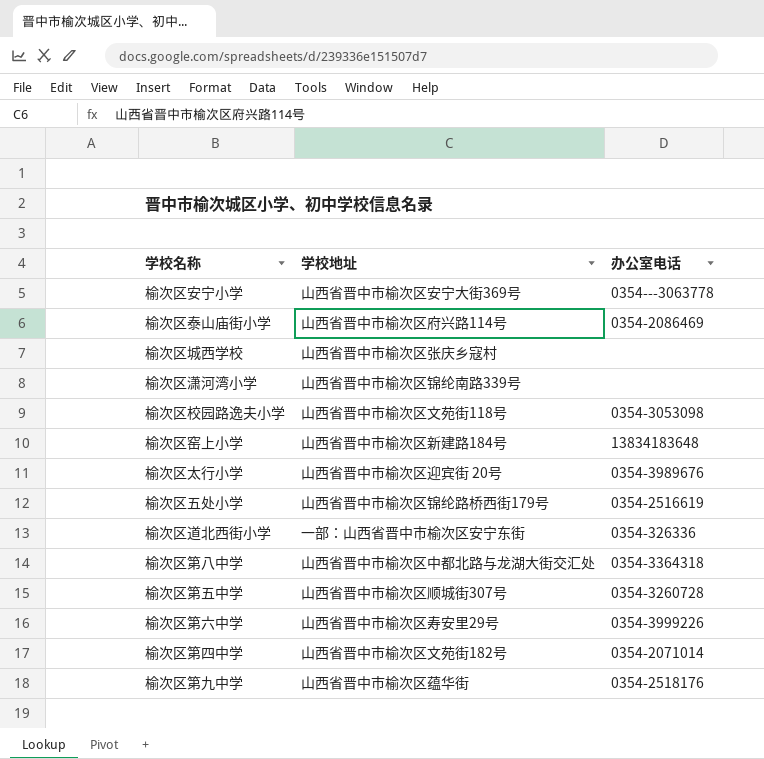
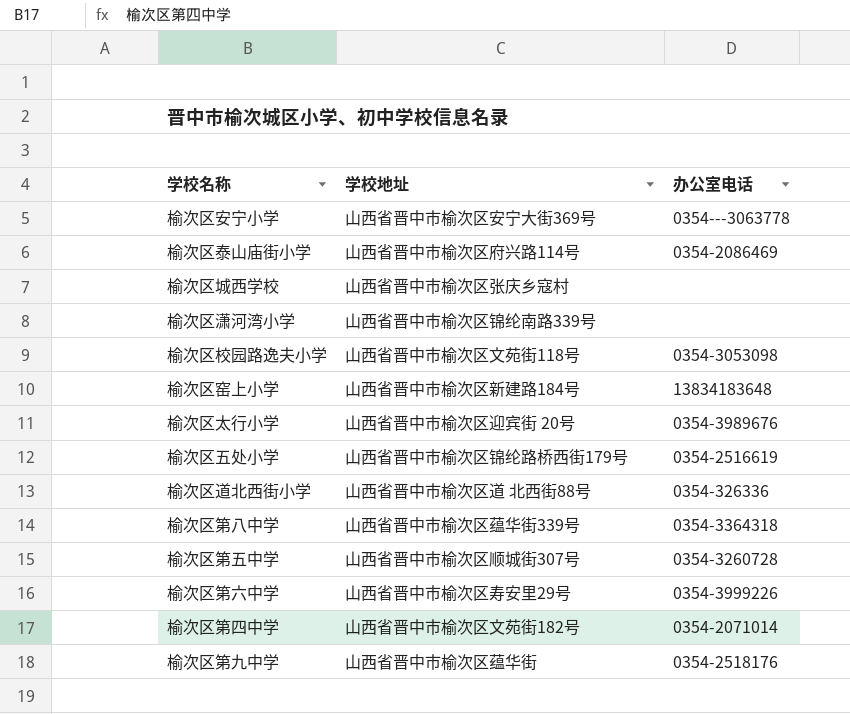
榆次区道北西街小学 | 学校地址: 一部：山西省晋中市榆次区安宁东街 -> 山西省晋中市榆次区道 北西街88号
榆次区第八中学 | 学校地址: 山西省晋中市榆次区中都北路与龙湖大街交汇处 -> 山西省晋中市榆次区蕴华街339号

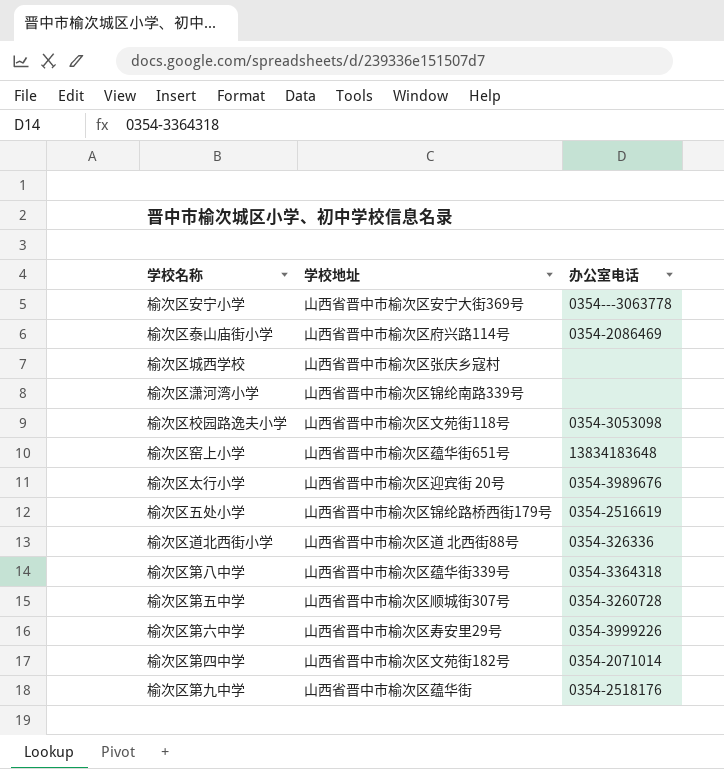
榆次区窑上小学 | 学校地址: 山西省晋中市榆次区新建路184号 -> 山西省晋中市榆次区蕴华街651号

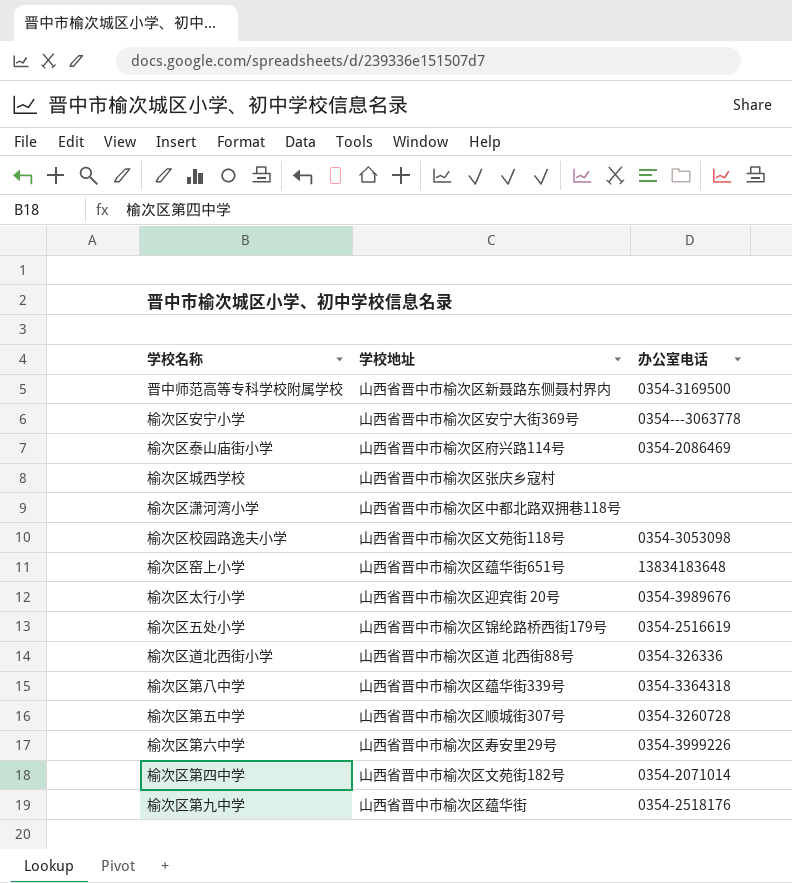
row 晋中师范高等专科学校附属学校: none -> 山西省晋中市榆次区新聂路东侧聂村界内 | 0354-3169500
榆次区潇河湾小学 | 学校地址: 山西省晋中市榆次区锦纶南路339号 -> 山西省晋中市榆次区中都北路双拥巷118号

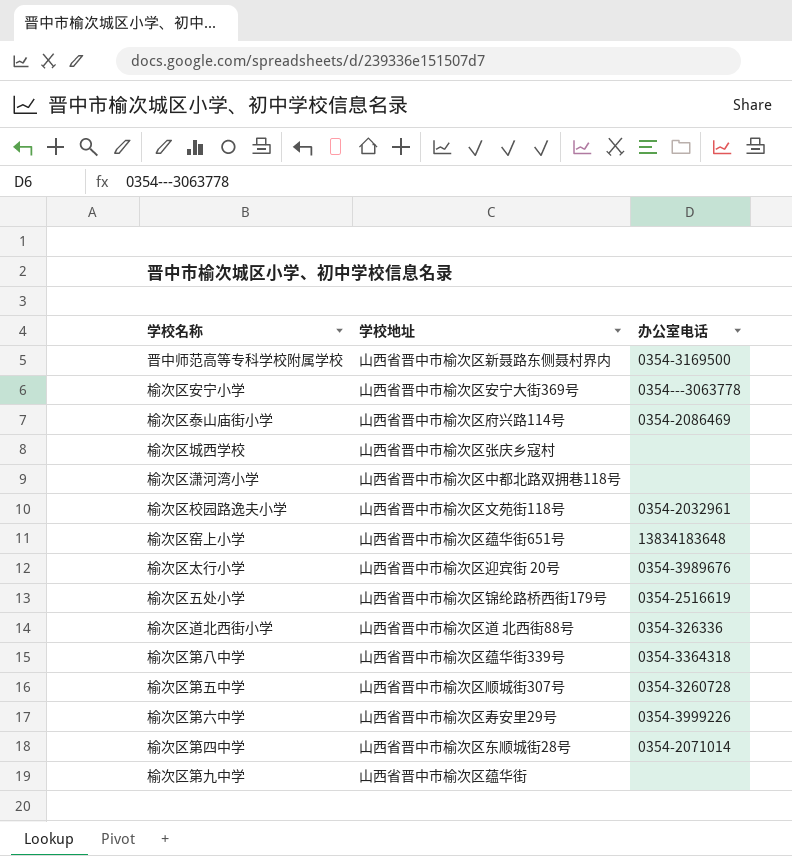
榆次区校园路逸夫小学 | 办公室电话: 0354-3053098 -> 0354-2032961
榆次区第四中学 | 学校地址: 山西省晋中市榆次区文苑街182号 -> 山西省晋中市榆次区东顺城街28号
榆次区第九中学 | 办公室电话: 0354-2518176 -> none

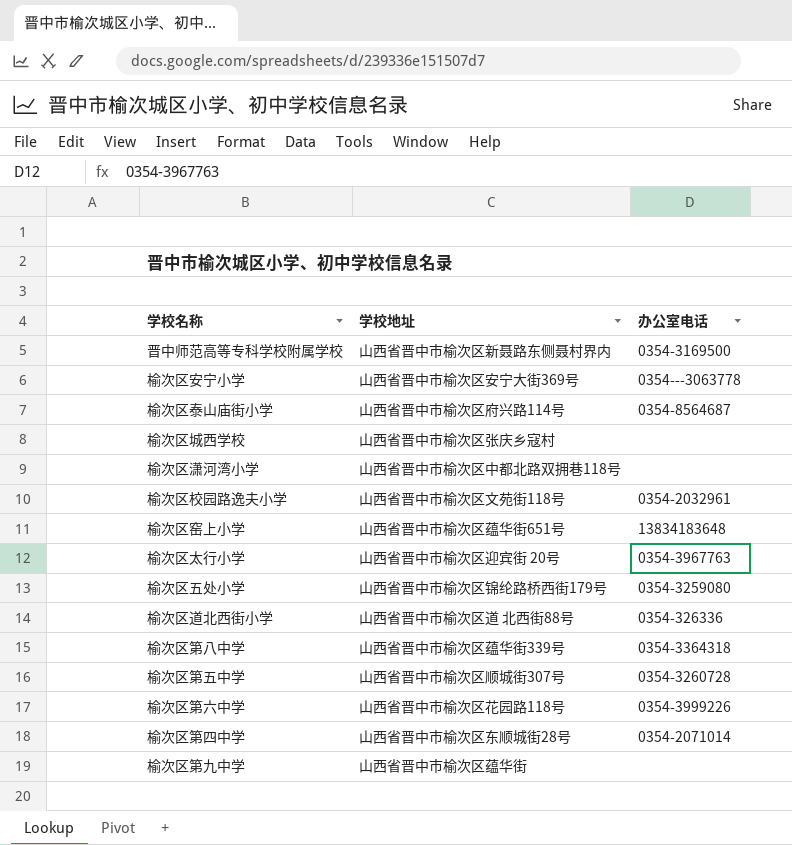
榆次区泰山庙街小学 | 办公室电话: 0354-2086469 -> 0354-8564687
榆次区太行小学 | 办公室电话: 0354-3989676 -> 0354-3967763
榆次区五处小学 | 办公室电话: 0354-2516619 -> 0354-3259080
榆次区第六中学 | 学校地址: 山西省晋中市榆次区寿安里29号 -> 山西省晋中市榆次区花园路118号

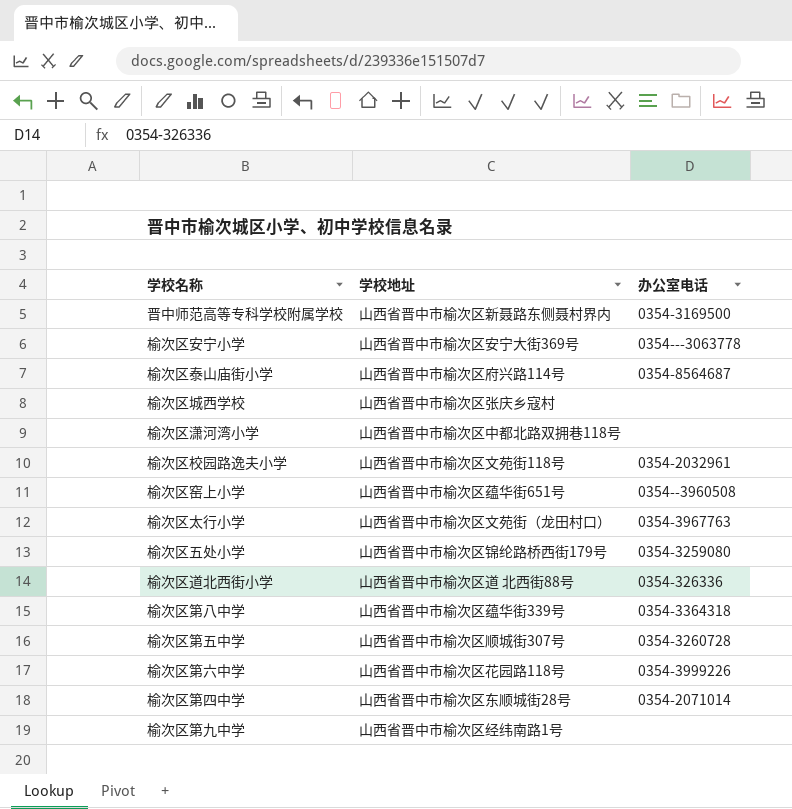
榆次区窑上小学 | 办公室电话: 13834183648 -> 0354--3960508
榆次区太行小学 | 学校地址: 山西省晋中市榆次区迎宾街 20号 -> 山西省晋中市榆次区文苑街（龙田村口）
榆次区第九中学 | 学校地址: 山西省晋中市榆次区蕴华街 -> 山西省晋中市榆次区经纬南路1号

